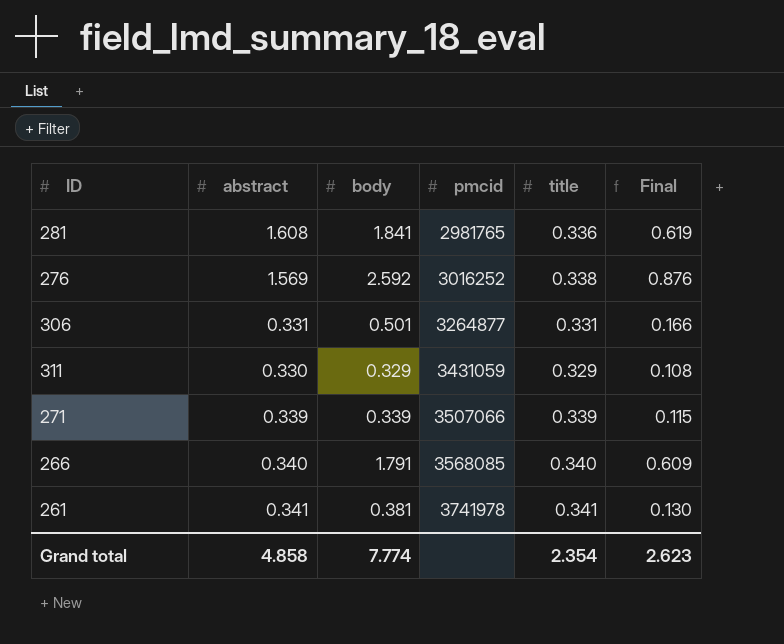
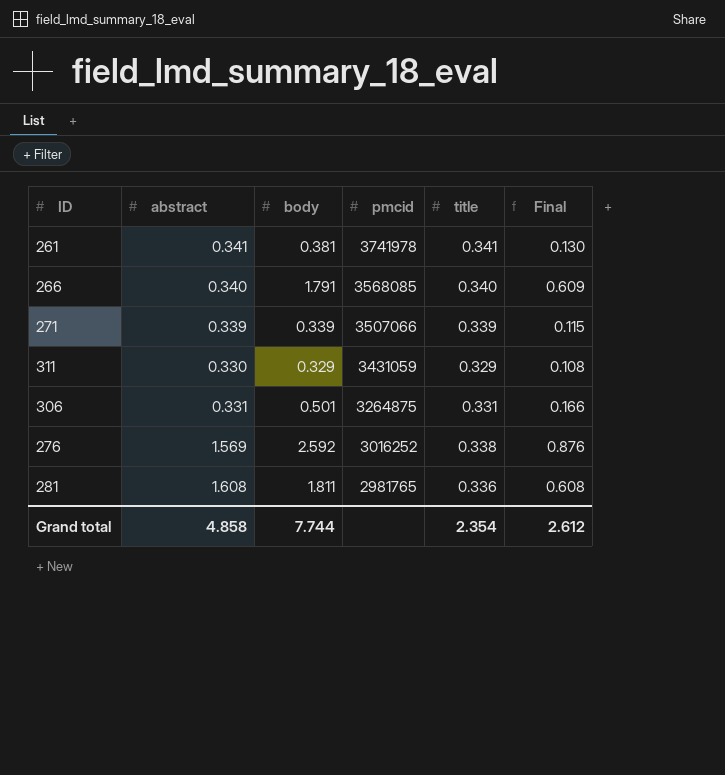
row order: pmcid ascending -> pmcid descending
306 | pmcid: 3264877 -> 3264875
281 | body: 1.841 -> 1.811
281 | Final: 0.619 -> 0.608
Grand total | body: 7.774 -> 7.744
Grand total | Final: 2.623 -> 2.612

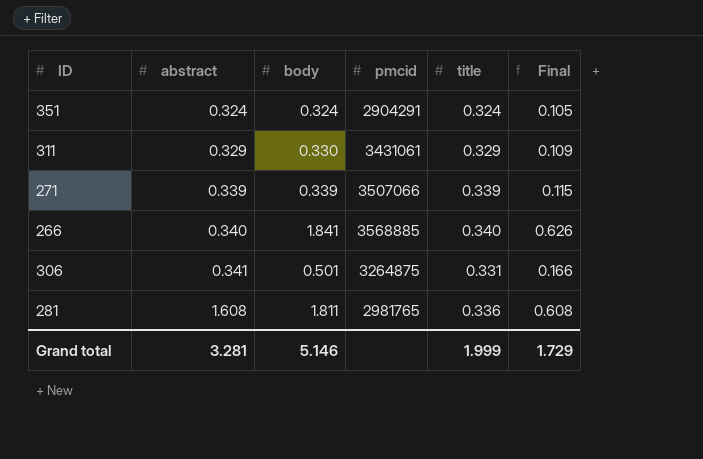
row order: pmcid descending -> abstract ascending
row 261: 0.341 | 0.381 | 3741978 | 0.341 | 0.130 -> none
row 276: 1.569 | 2.592 | 3016252 | 0.338 | 0.876 -> none
row 351: none -> 0.324 | 0.324 | 2904291 | 0.324 | 0.105
311 | abstract: 0.330 -> 0.329
311 | body: 0.329 -> 0.330
311 | pmcid: 3431059 -> 3431061
311 | Final: 0.108 -> 0.109
266 | body: 1.791 -> 1.841
266 | pmcid: 3568085 -> 3568885
266 | Final: 0.609 -> 0.626
306 | abstract: 0.331 -> 0.341
Grand total | abstract: 4.858 -> 3.281
Grand total | body: 7.744 -> 5.146
Grand total | title: 2.354 -> 1.999
Grand total | Final: 2.612 -> 1.729

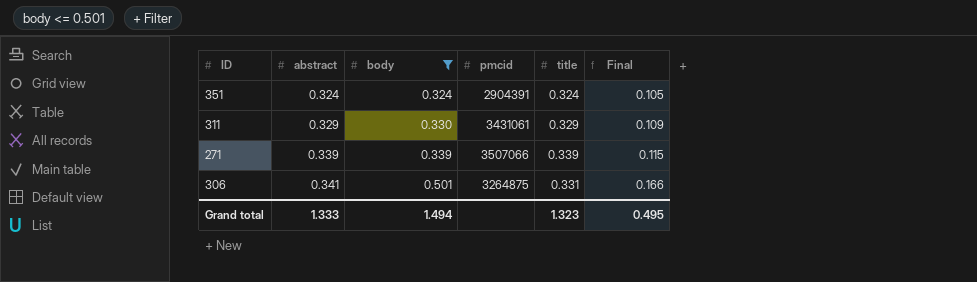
filter: none -> body <= 0.501
351 | pmcid: 2904291 -> 2904391
Grand total | abstract: 3.281 -> 1.333
Grand total | body: 5.146 -> 1.494
Grand total | title: 1.999 -> 1.323
Grand total | Final: 1.729 -> 0.495

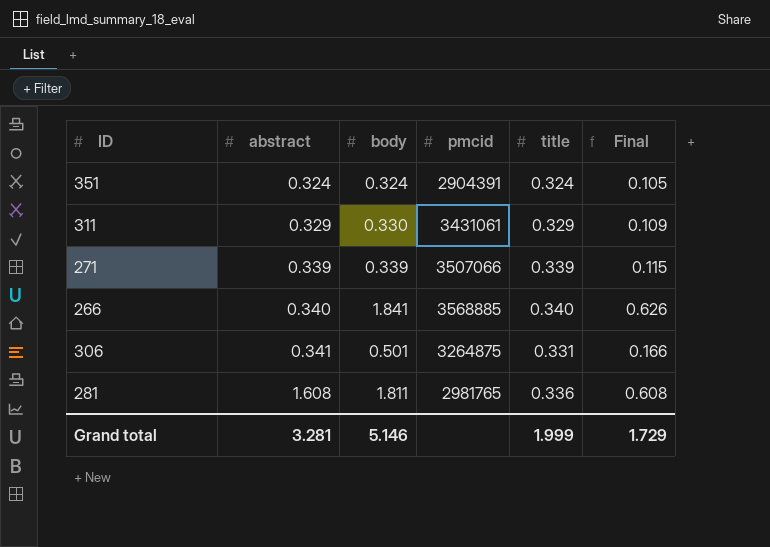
filter: body <= 0.501 -> none
Grand total | abstract: 1.333 -> 3.281
Grand total | body: 1.494 -> 5.146
Grand total | title: 1.323 -> 1.999
Grand total | Final: 0.495 -> 1.729

